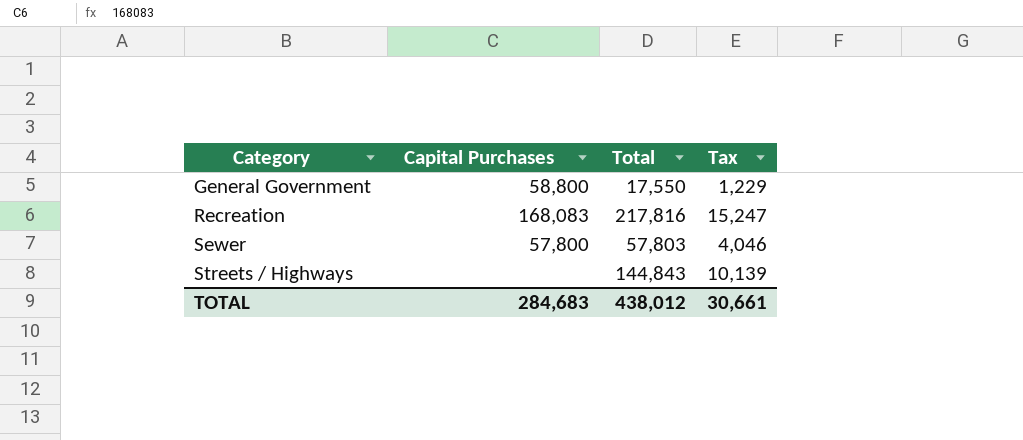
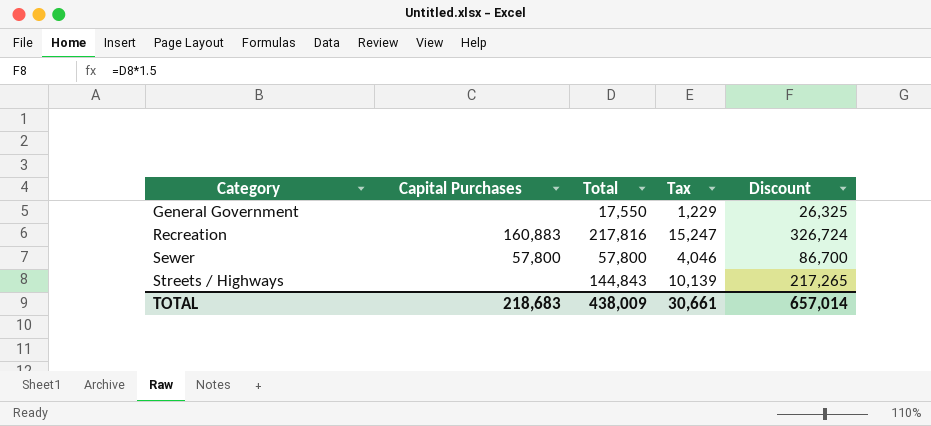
column Discount | formula: none -> [Total] * 1.5
General Government | Capital Purchases: 58,800 -> none
Recreation | Capital Purchases: 168,083 -> 160,883
Sewer | Total: 57,803 -> 57,800
TOTAL | Capital Purchases: 284,683 -> 218,683
TOTAL | Total: 438,012 -> 438,009

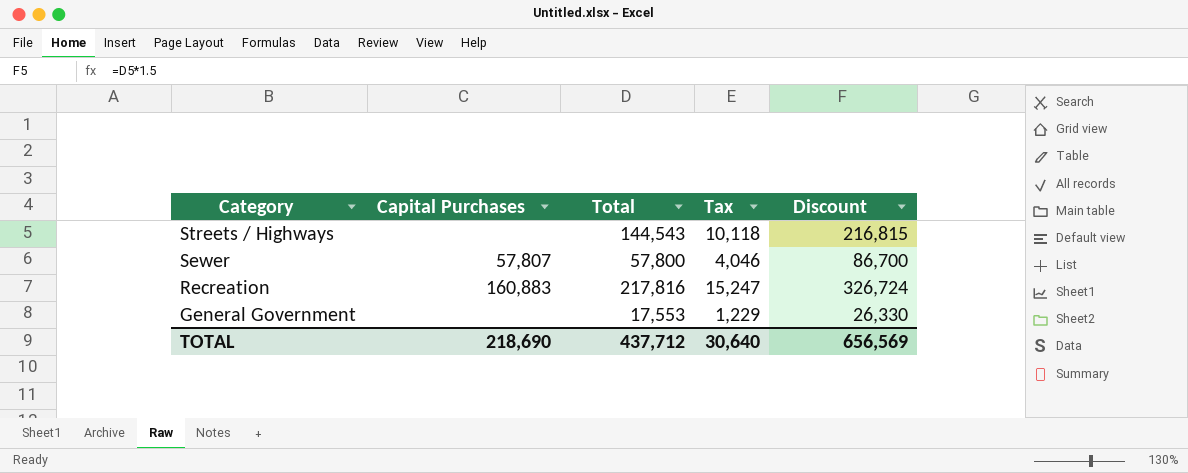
row order: Category ascending -> Category descending
Streets / Highways | Total: 144,843 -> 144,543
Streets / Highways | Tax: 10,139 -> 10,118
Streets / Highways | Discount: 217,265 -> 216,815
Sewer | Capital Purchases: 57,800 -> 57,807
General Government | Total: 17,550 -> 17,553
General Government | Discount: 26,325 -> 26,330
TOTAL | Capital Purchases: 218,683 -> 218,690
TOTAL | Total: 438,009 -> 437,712
TOTAL | Tax: 30,661 -> 30,640
TOTAL | Discount: 657,014 -> 656,569

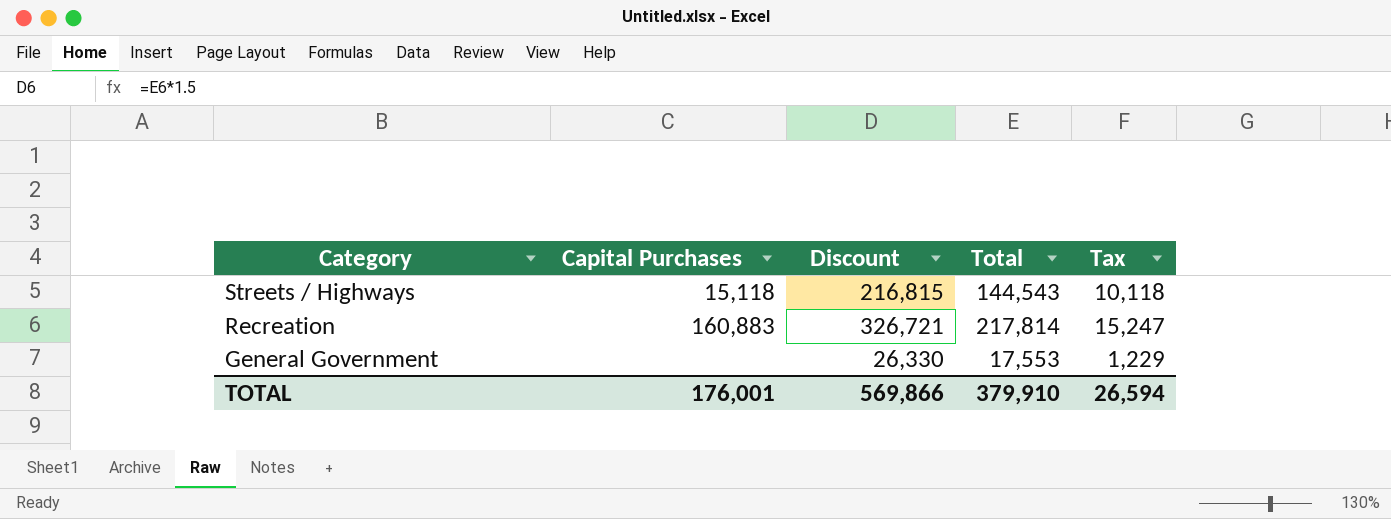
column Discount | position: 5 -> 3
row Sewer: 57,807 | 57,800 | 4,046 | 86,700 -> none
Streets / Highways | Capital Purchases: none -> 15,118
Recreation | Discount: 326,724 -> 326,721
Recreation | Total: 217,816 -> 217,814
TOTAL | Capital Purchases: 218,690 -> 176,001
TOTAL | Discount: 656,569 -> 569,866
TOTAL | Total: 437,712 -> 379,910
TOTAL | Tax: 30,640 -> 26,594

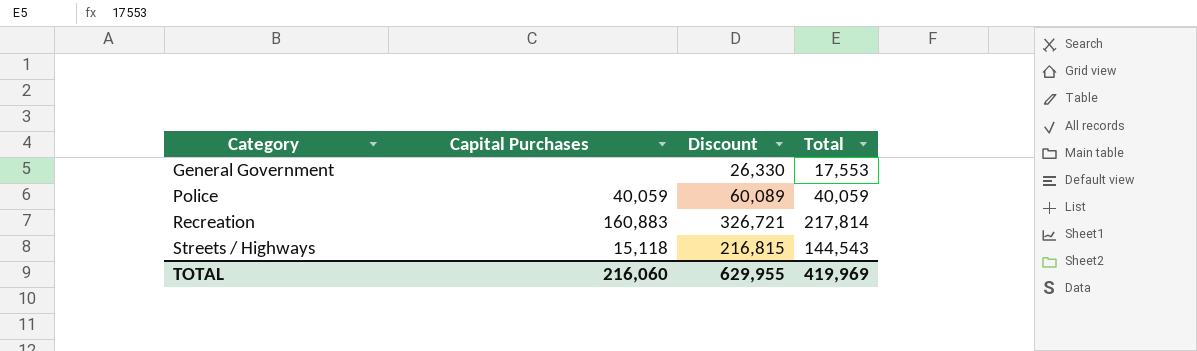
row order: Category descending -> Category ascending
column Tax | formula: [Total] * 0.07 -> none
row Police: none -> 40,059 | 60,089 | 40,059
TOTAL | Capital Purchases: 176,001 -> 216,060
TOTAL | Discount: 569,866 -> 629,955
TOTAL | Total: 379,910 -> 419,969

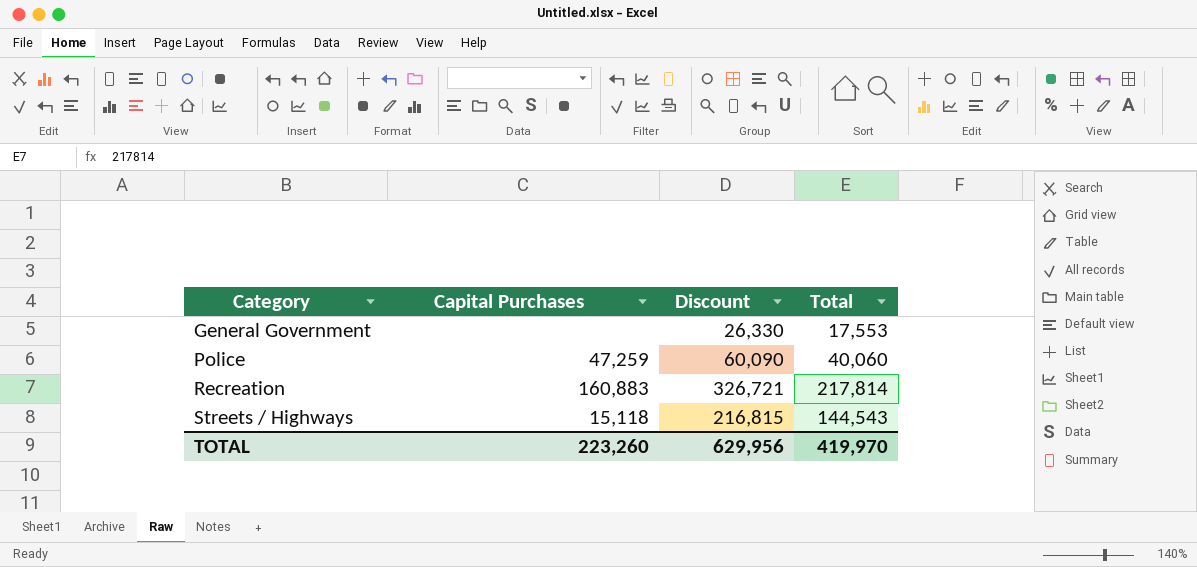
Police | Capital Purchases: 40,059 -> 47,259
Police | Discount: 60,089 -> 60,090
Police | Total: 40,059 -> 40,060
TOTAL | Capital Purchases: 216,060 -> 223,260
TOTAL | Discount: 629,955 -> 629,956
TOTAL | Total: 419,969 -> 419,970

